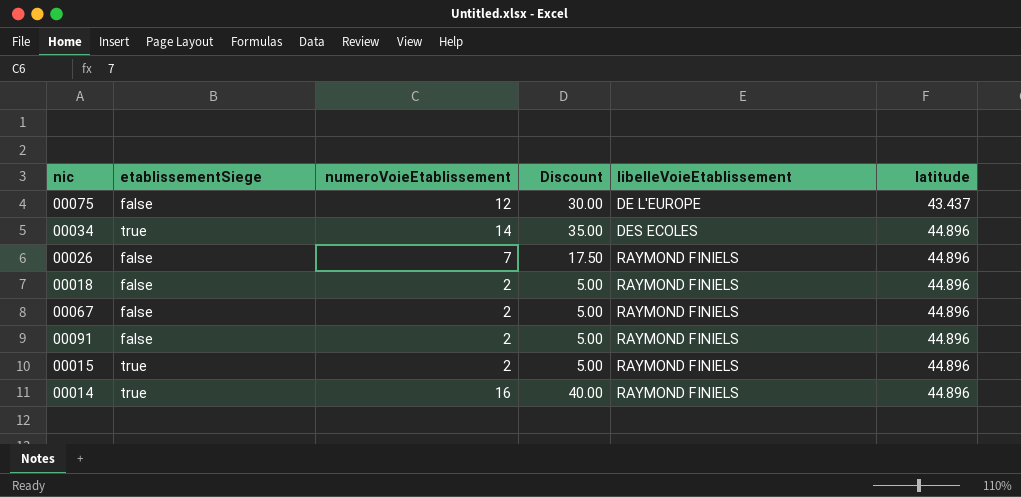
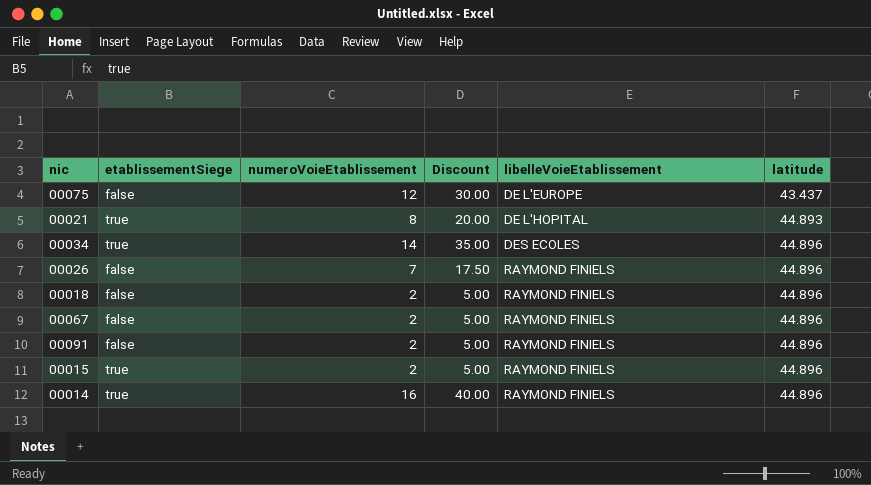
row 00021: none -> true | 8 | 20.00 | DE L'HOPITAL | 44.893

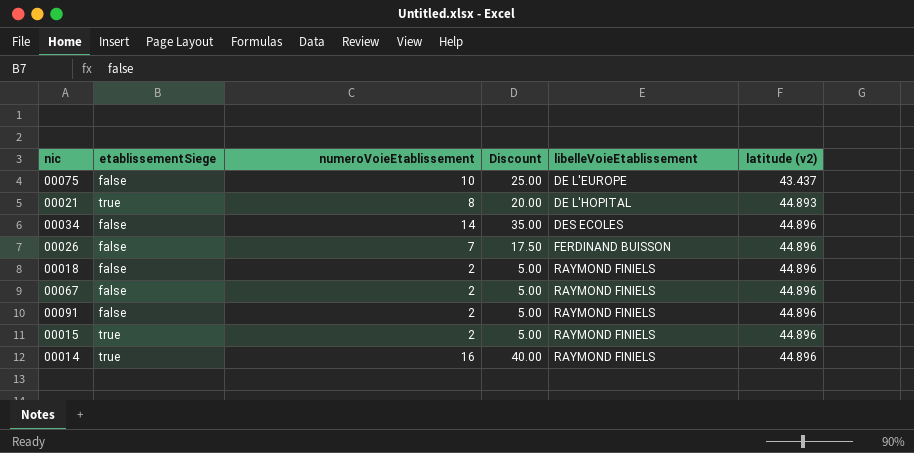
column name: latitude -> latitude (v2)
00075 | numeroVoieEtablissement: 12 -> 10
00075 | Discount: 30.00 -> 25.00
00034 | etablissementSiege: true -> false
00026 | libelleVoieEtablissement: RAYMOND FINIELS -> FERDINAND BUISSON

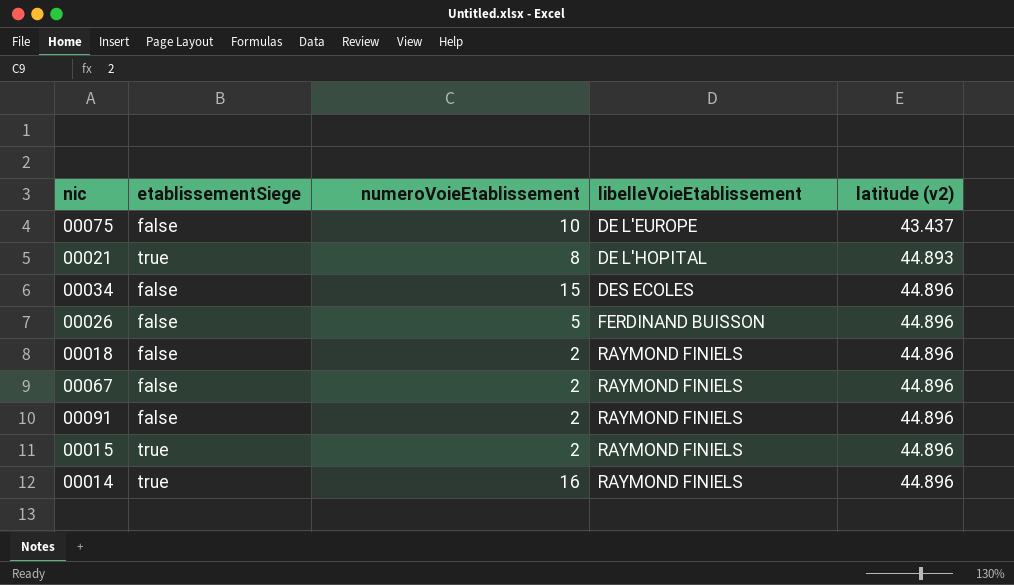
column Discount | formula: [numeroVoieEtablissement] * 2.5 -> none
00034 | numeroVoieEtablissement: 14 -> 15
00026 | numeroVoieEtablissement: 7 -> 5

